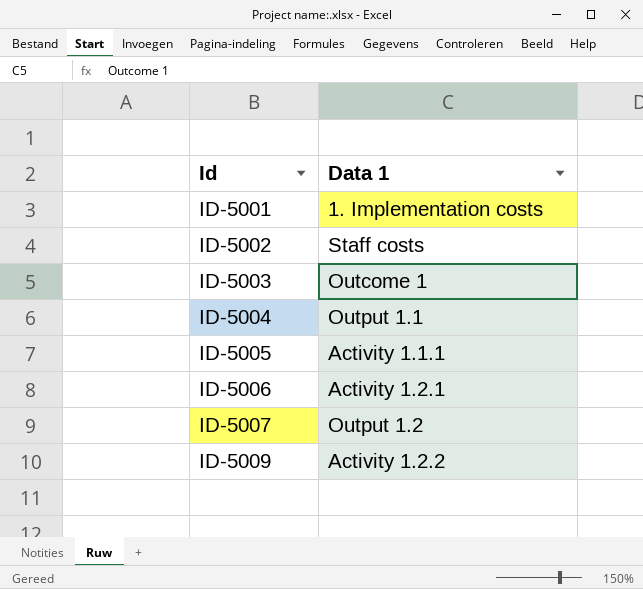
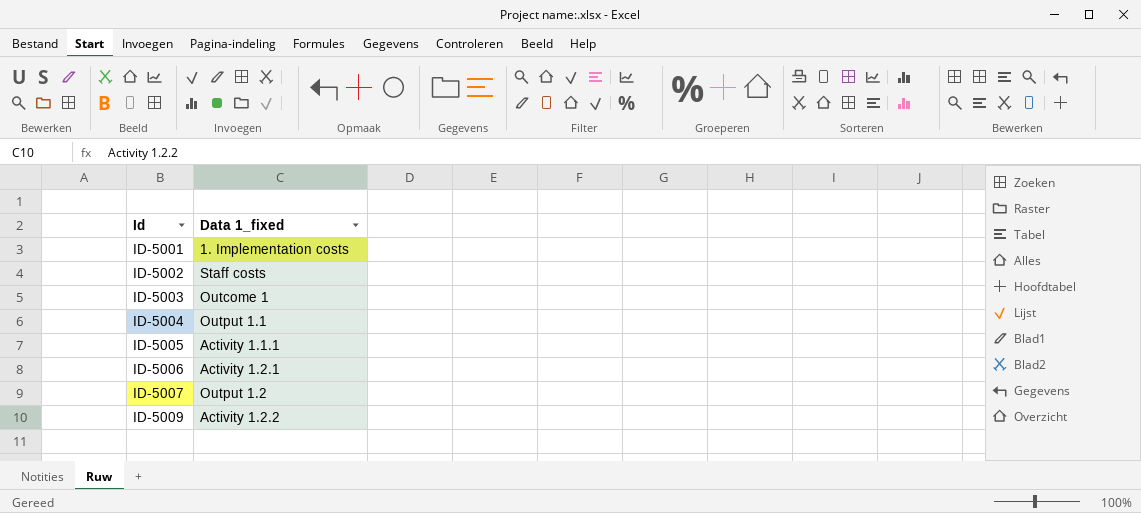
column name: Data 1 -> Data 1_fixed

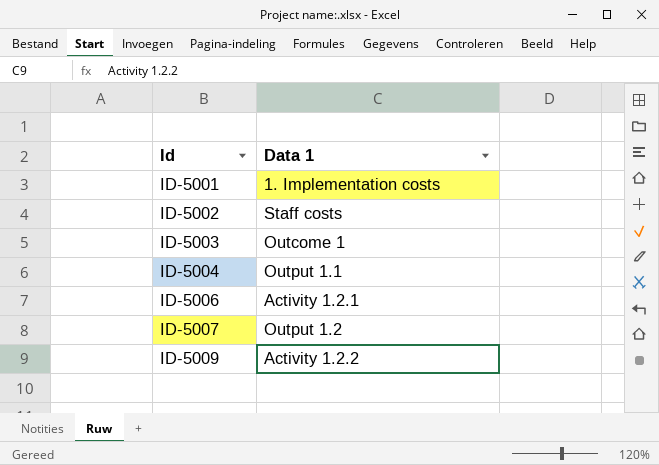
column name: Data 1_fixed -> Data 1
row ID-5005: Activity 1.1.1 -> none

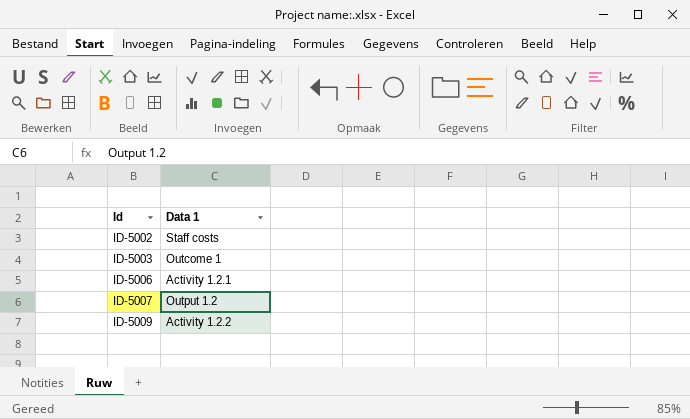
row ID-5001: 1. Implementation costs -> none
row ID-5004: Output 1.1 -> none

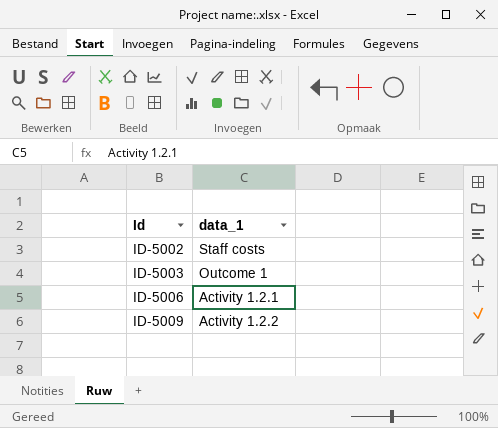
column name: Data 1 -> data_1
row ID-5007: Output 1.2 -> none

